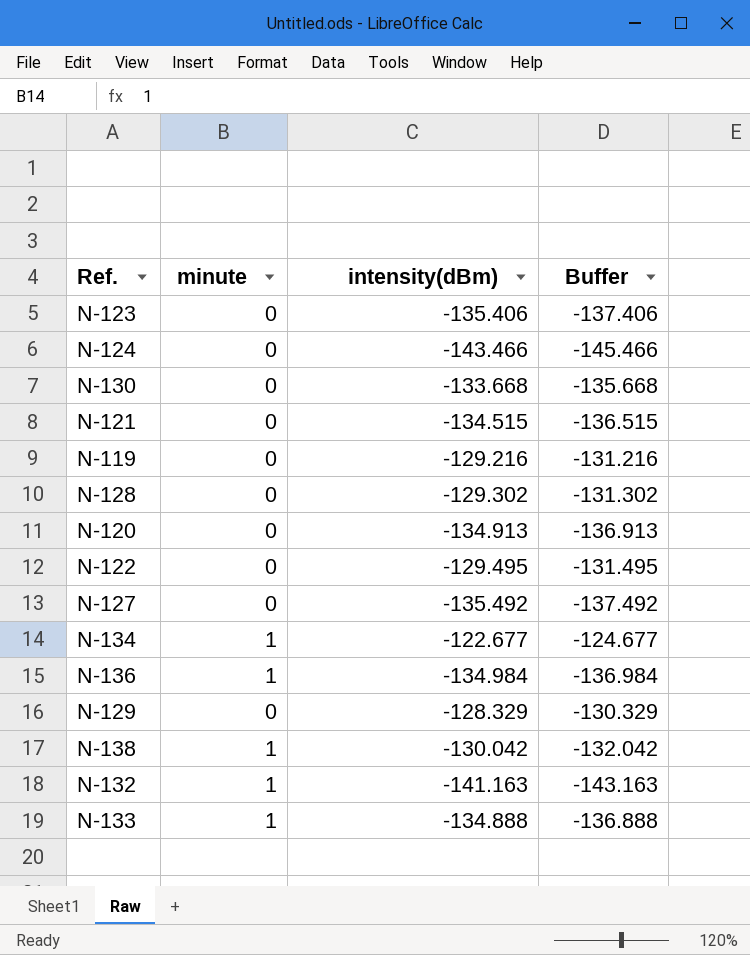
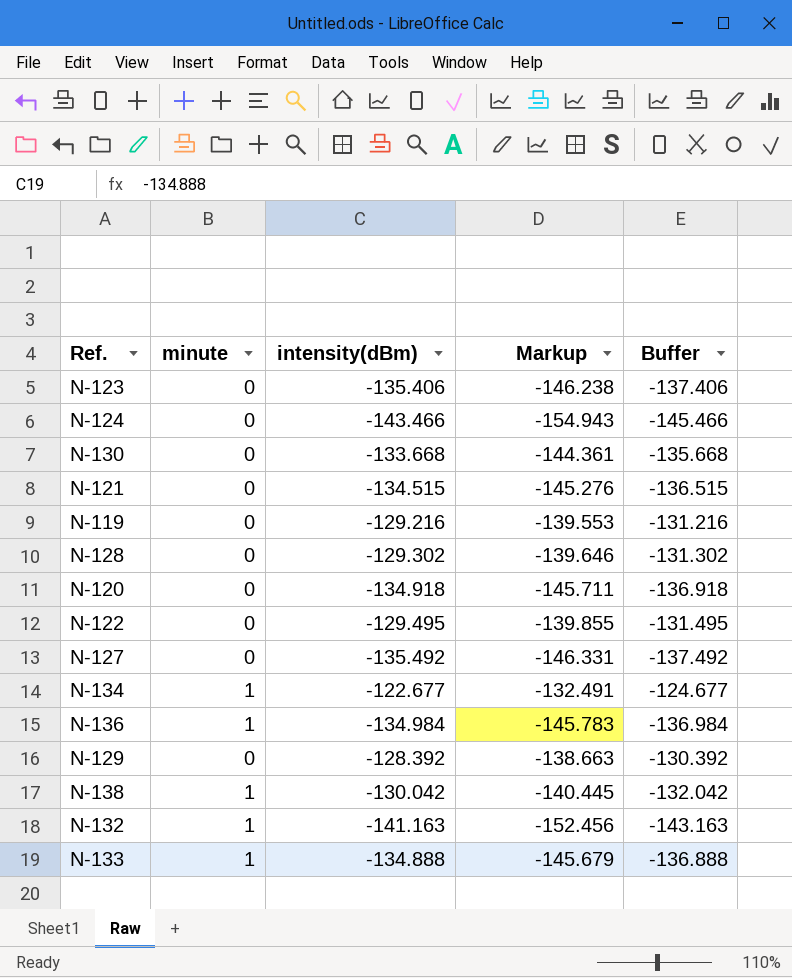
column Markup | formula: none -> [intensity(dBm)] * 1.08
N-120 | intensity(dBm): -134.913 -> -134.918
N-120 | Buffer: -136.913 -> -136.918
N-129 | intensity(dBm): -128.329 -> -128.392
N-129 | Buffer: -130.329 -> -130.392

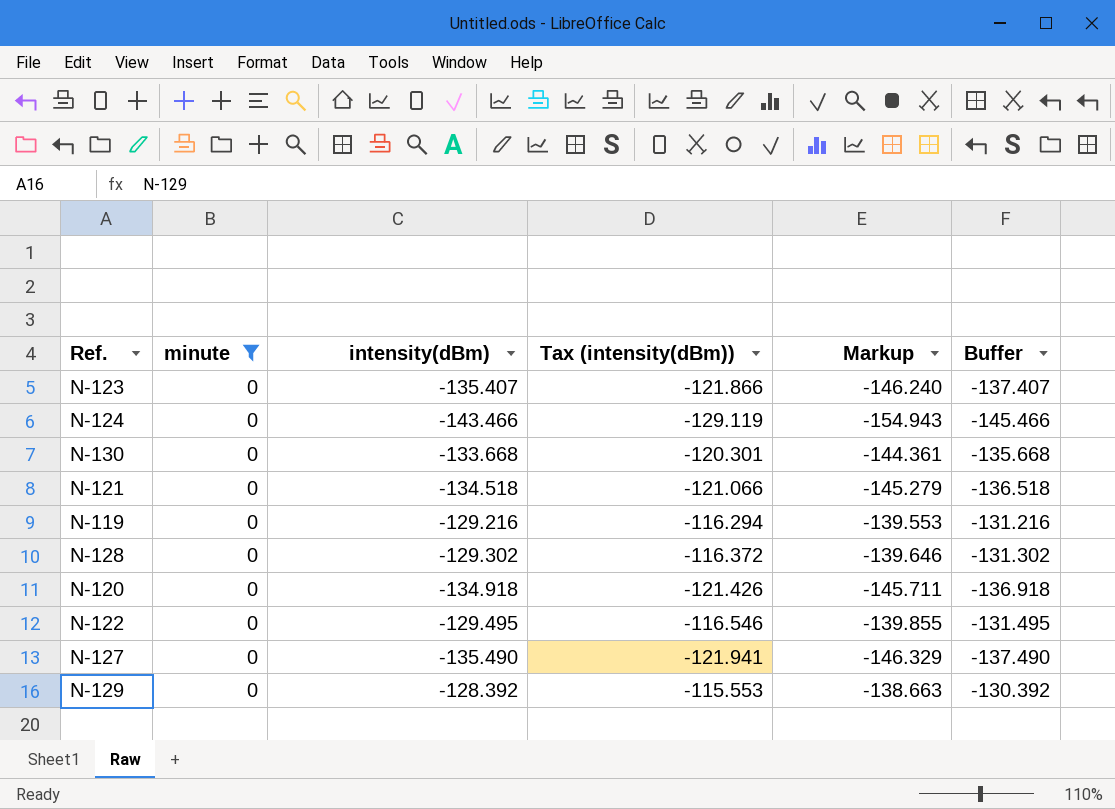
filter: none -> minute = 0
column Tax (intensity(dBm)) | formula: none -> [intensity(dBm)] * 0.9
N-123 | intensity(dBm): -135.406 -> -135.407
N-123 | Markup: -146.238 -> -146.240
N-123 | Buffer: -137.406 -> -137.407
N-121 | intensity(dBm): -134.515 -> -134.518
N-121 | Markup: -145.276 -> -145.279
N-121 | Buffer: -136.515 -> -136.518
N-127 | intensity(dBm): -135.492 -> -135.490
N-127 | Markup: -146.331 -> -146.329
N-127 | Buffer: -137.492 -> -137.490

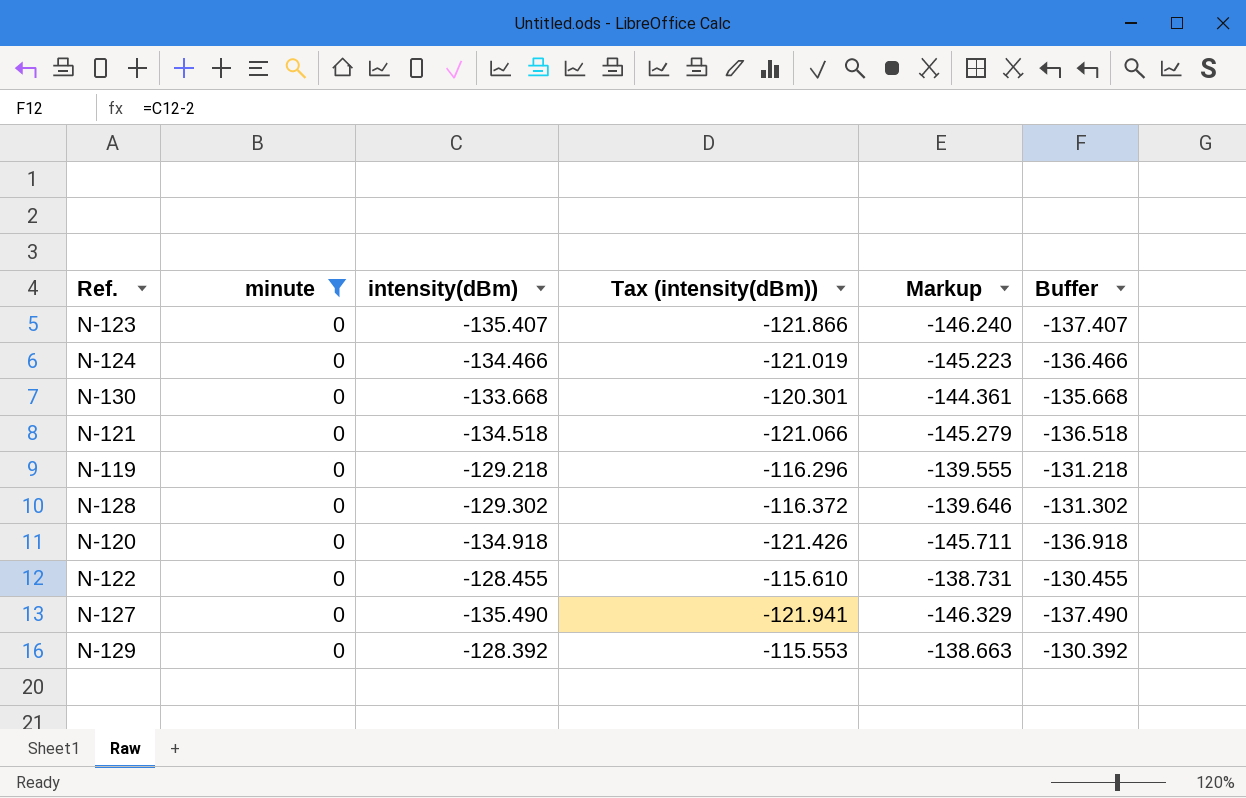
N-124 | intensity(dBm): -143.466 -> -134.466
N-124 | Tax (intensity(dBm)): -129.119 -> -121.019
N-124 | Markup: -154.943 -> -145.223
N-124 | Buffer: -145.466 -> -136.466
N-119 | intensity(dBm): -129.216 -> -129.218
N-119 | Tax (intensity(dBm)): -116.294 -> -116.296
N-119 | Markup: -139.553 -> -139.555
N-119 | Buffer: -131.216 -> -131.218
N-122 | intensity(dBm): -129.495 -> -128.455
N-122 | Tax (intensity(dBm)): -116.546 -> -115.610
N-122 | Markup: -139.855 -> -138.731
N-122 | Buffer: -131.495 -> -130.455

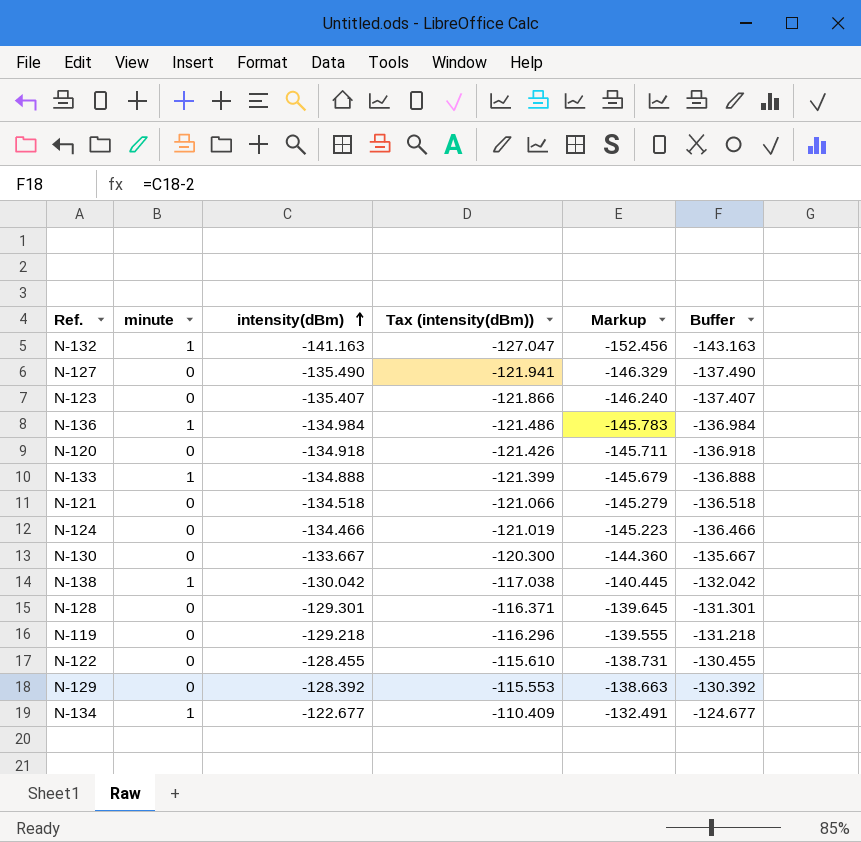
filter: minute = 0 -> none
row order: none -> intensity(dBm) ascending
N-130 | intensity(dBm): -133.668 -> -133.667
N-130 | Tax (intensity(dBm)): -120.301 -> -120.300
N-130 | Markup: -144.361 -> -144.360
N-130 | Buffer: -135.668 -> -135.667
N-128 | intensity(dBm): -129.302 -> -129.301
N-128 | Tax (intensity(dBm)): -116.372 -> -116.371
N-128 | Markup: -139.646 -> -139.645
N-128 | Buffer: -131.302 -> -131.301

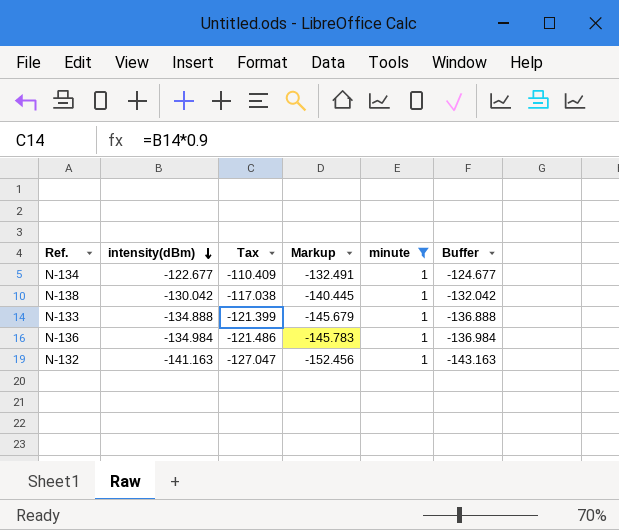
filter: none -> minute = 1
row order: intensity(dBm) ascending -> intensity(dBm) descending
column name: Tax (intensity(dBm)) -> Tax
column minute | position: 2 -> 5

